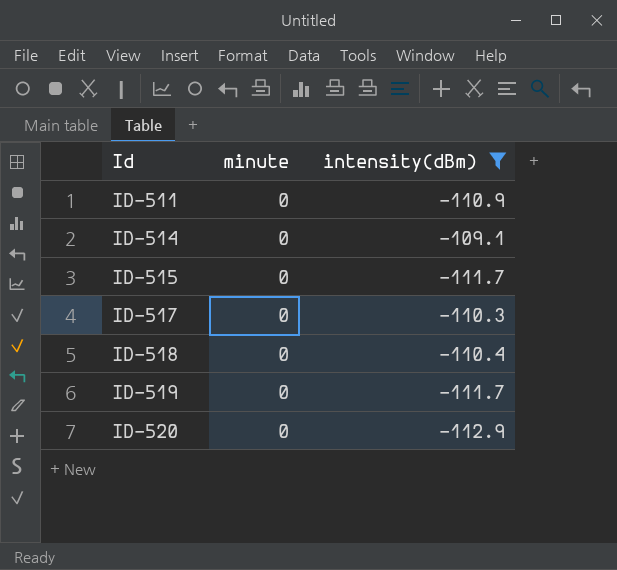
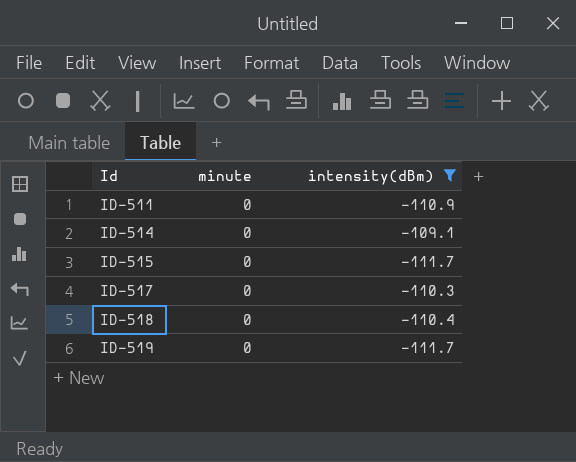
row ID-520: 0 | -112.9 -> none

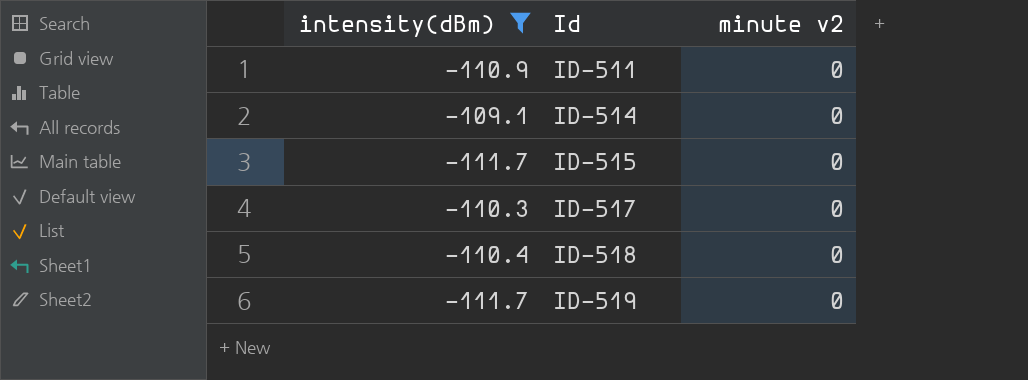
column intensity(dBm) | position: 3 -> 1
column name: minute -> minute v2

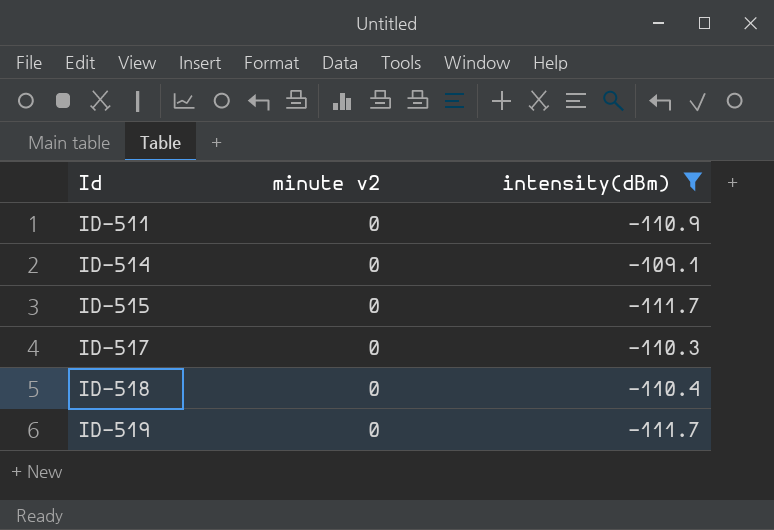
column intensity(dBm) | position: 1 -> 3

